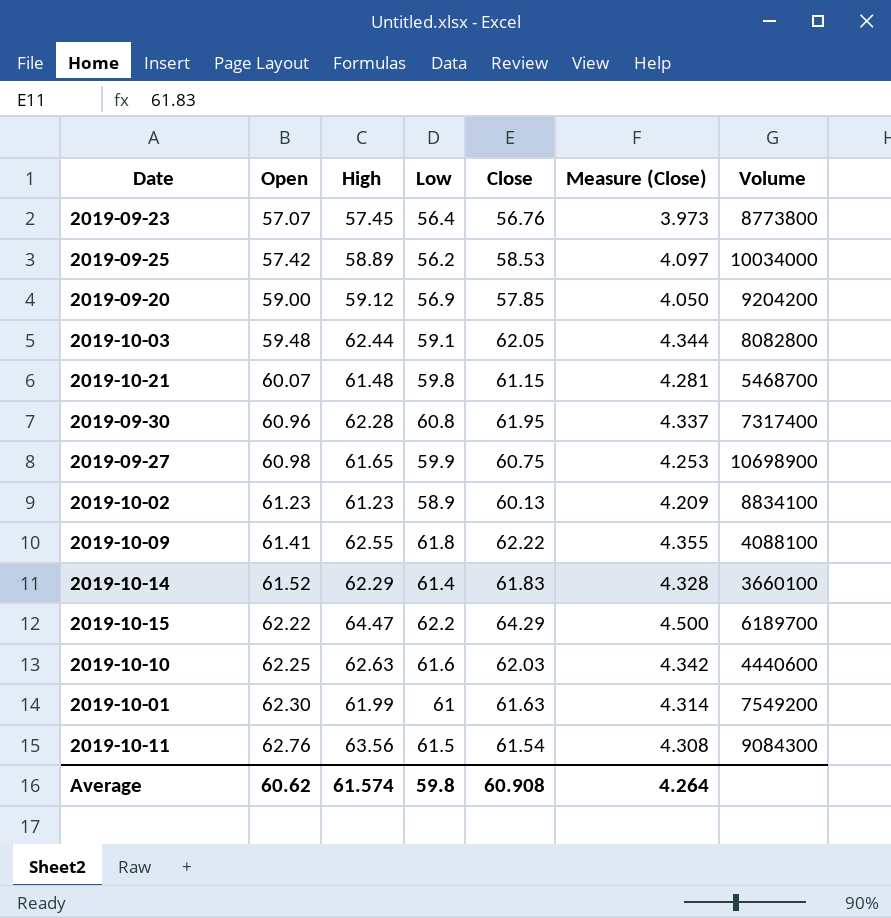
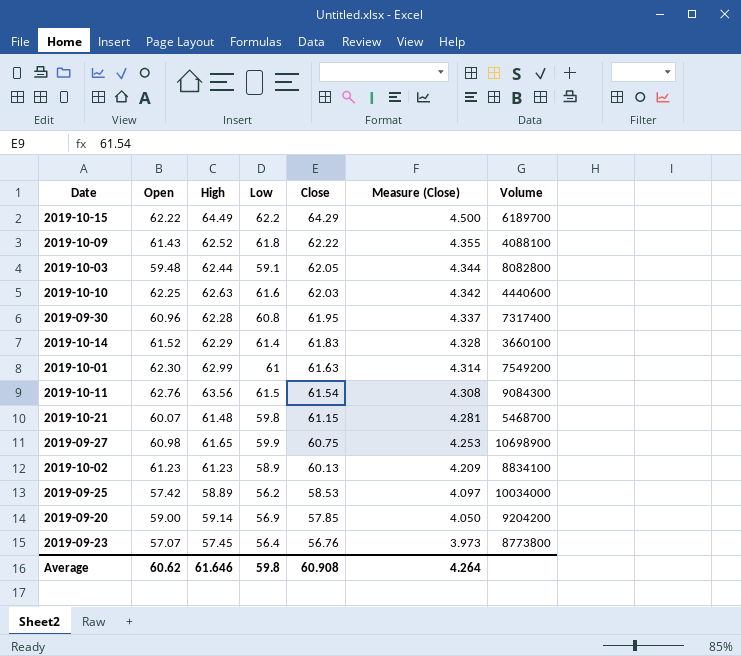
row order: Open ascending -> Close descending
2019-10-15 | High: 64.47 -> 64.49
2019-10-09 | Open: 61.41 -> 61.43
2019-10-09 | High: 62.55 -> 62.52
2019-10-01 | High: 61.99 -> 62.99
2019-09-20 | High: 59.12 -> 59.14
Average | High: 61.574 -> 61.646

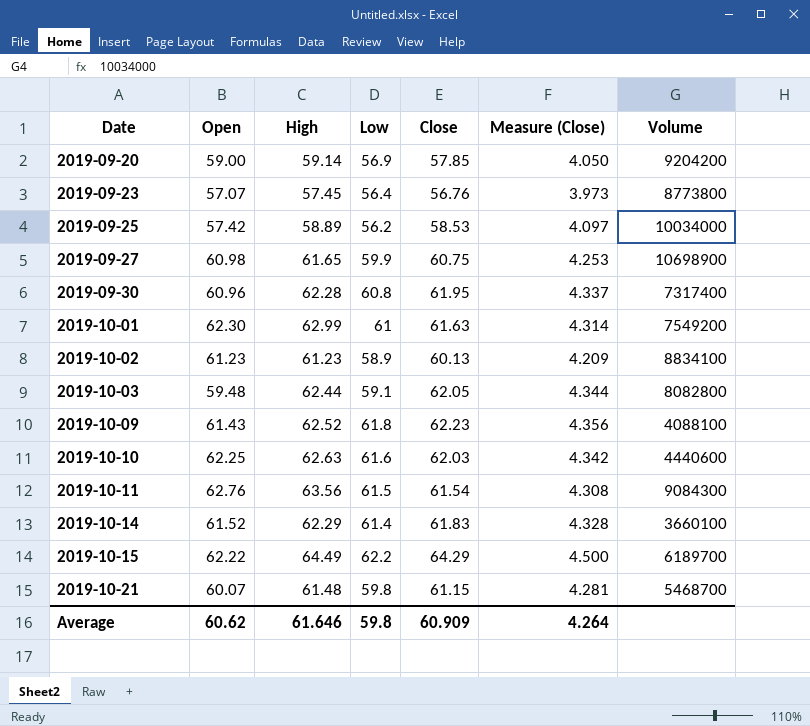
row order: Close descending -> Date ascending
2019-10-09 | Close: 62.22 -> 62.23
2019-10-09 | Measure (Close): 4.355 -> 4.356
Average | Close: 60.908 -> 60.909

